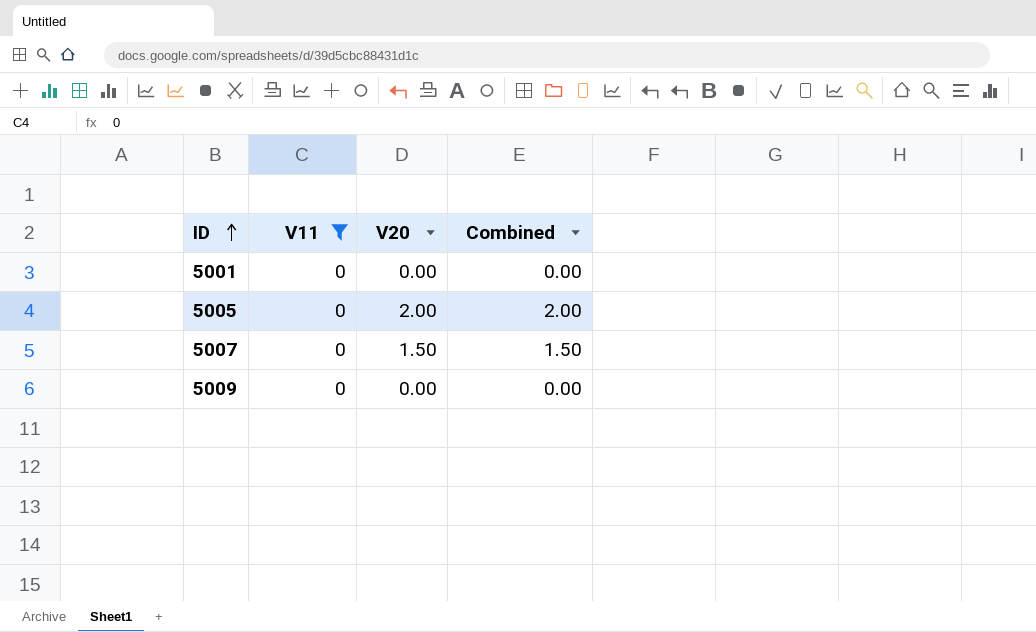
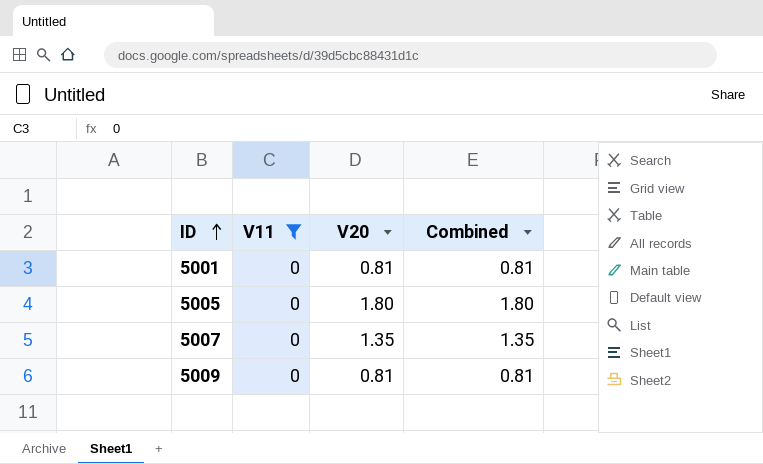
5001 | V20: 0.00 -> 0.81
5001 | Combined: 0.00 -> 0.81
5005 | V20: 2.00 -> 1.80
5005 | Combined: 2.00 -> 1.80
5007 | V20: 1.50 -> 1.35
5007 | Combined: 1.50 -> 1.35
5009 | V20: 0.00 -> 0.81
5009 | Combined: 0.00 -> 0.81

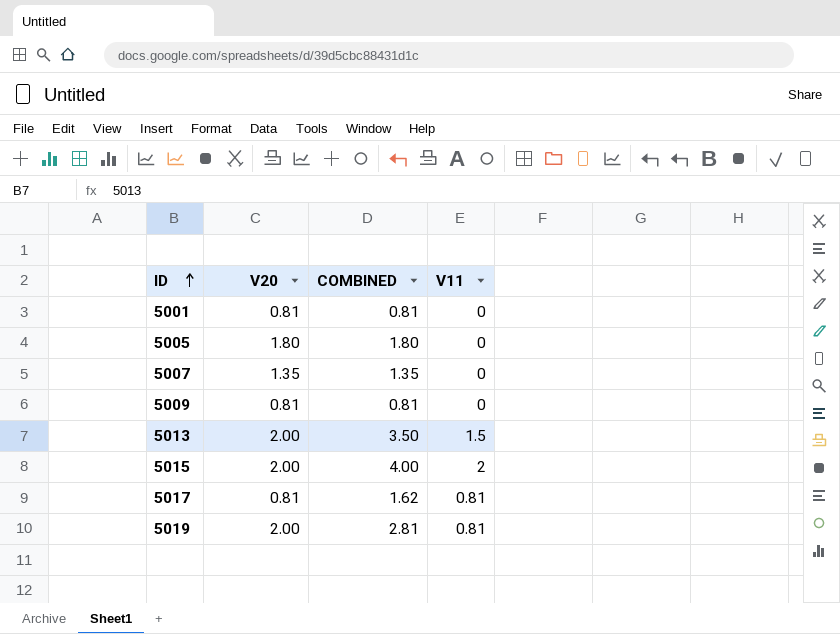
filter: V11 = 0 -> none
column name: Combined -> COMBINED
column V11 | position: 2 -> 4

